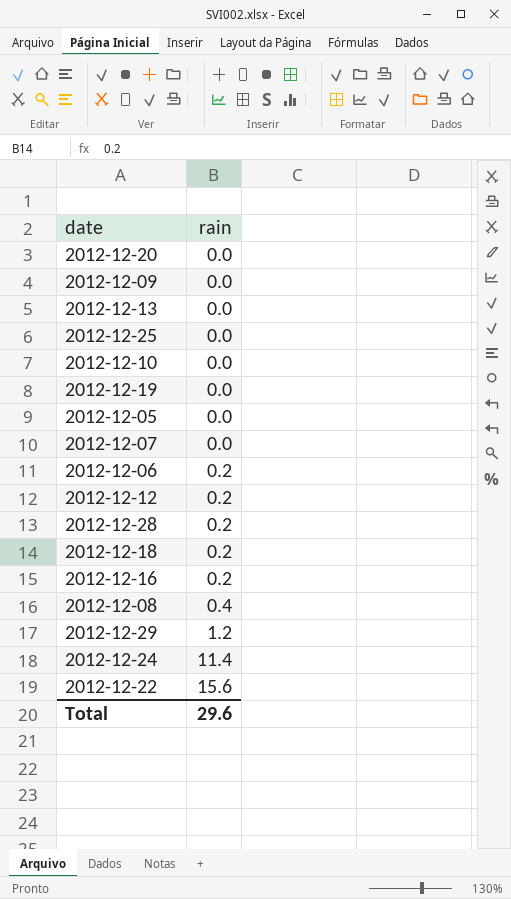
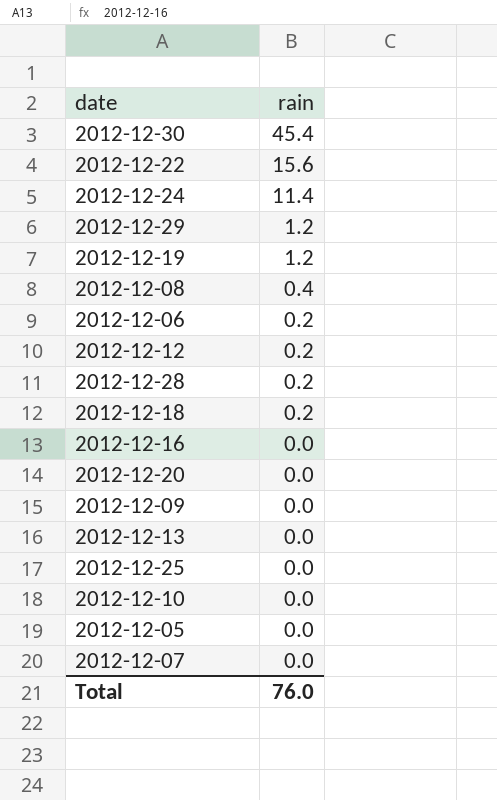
row order: rain ascending -> rain descending
row 2012-12-30: none -> 45.4
2012-12-19 | rain: 0.0 -> 1.2
2012-12-16 | rain: 0.2 -> 0.0
Total | rain: 29.6 -> 76.0

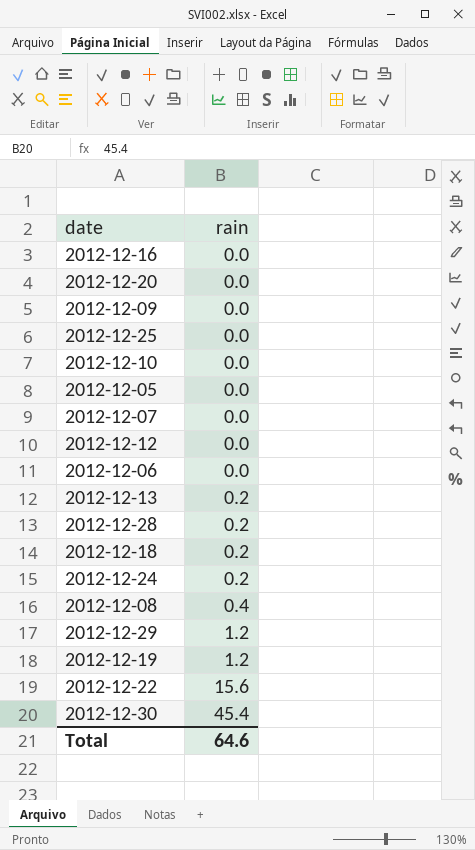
row order: rain descending -> rain ascending
2012-12-12 | rain: 0.2 -> 0.0
2012-12-06 | rain: 0.2 -> 0.0
2012-12-13 | rain: 0.0 -> 0.2
2012-12-24 | rain: 11.4 -> 0.2
Total | rain: 76.0 -> 64.6

